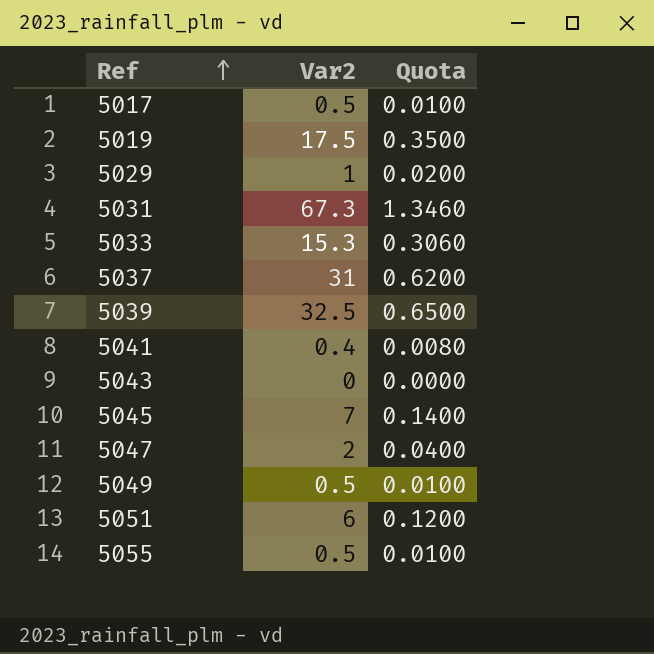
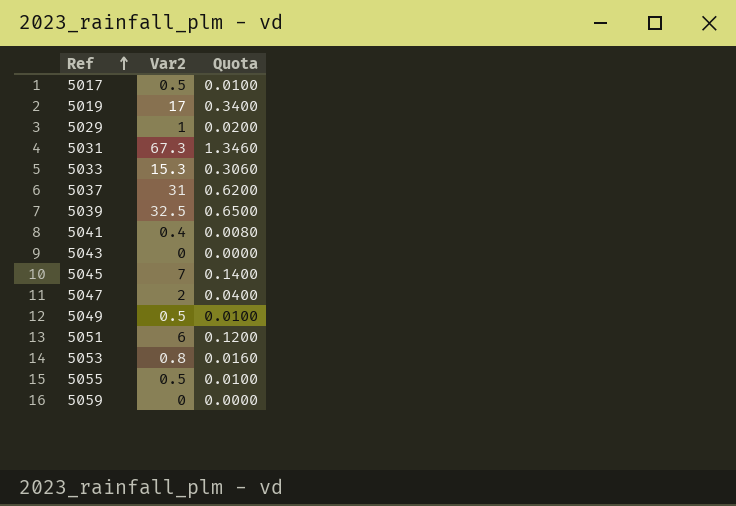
5019 | Var2: 17.5 -> 17
5019 | Quota: 0.3500 -> 0.3400
row 5053: none -> 0.8 | 0.0160
row 5059: none -> 0 | 0.0000

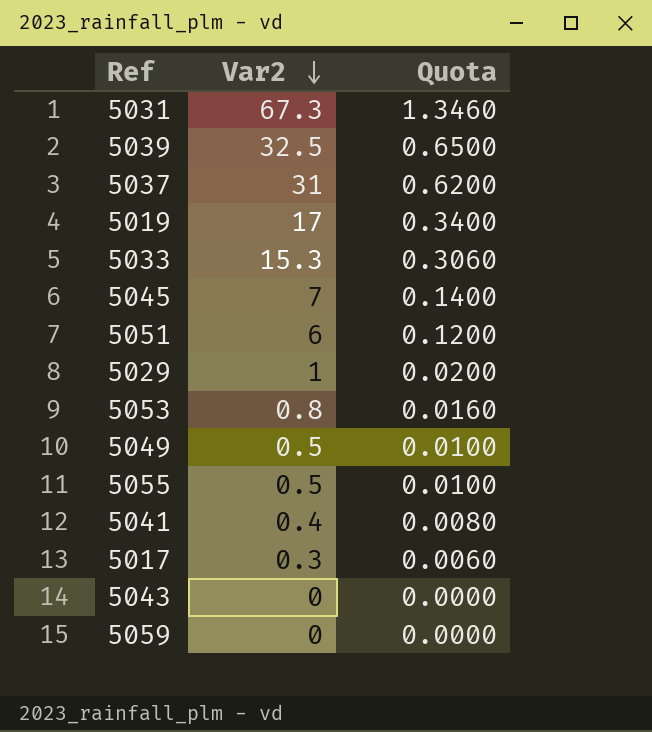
row order: Ref ascending -> Var2 descending
row 5047: 2 | 0.0400 -> none
5017 | Var2: 0.5 -> 0.3
5017 | Quota: 0.0100 -> 0.0060

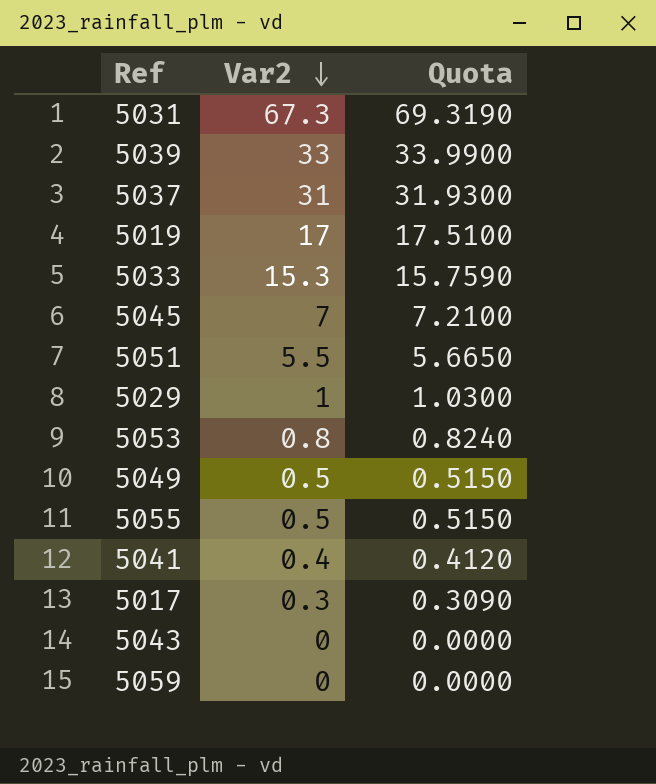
column Quota | formula: [Var2] * 0.02 -> [Var2] * 1.03
5039 | Var2: 32.5 -> 33
5051 | Var2: 6 -> 5.5

